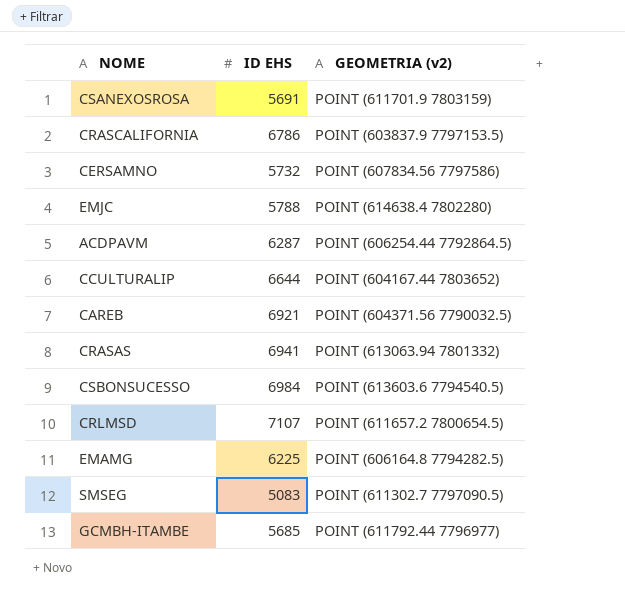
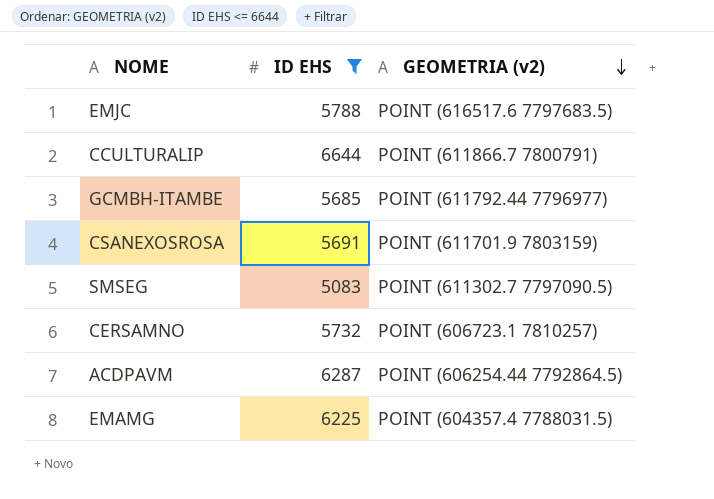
filter: none -> ID EHS <= 6644
row order: none -> GEOMETRIA (v2) descending
EMJC | GEOMETRIA (v2): POINT (614638.4 7802280) -> POINT (616517.6 7797683.5)
CCULTURALIP | GEOMETRIA (v2): POINT (604167.44 7803652) -> POINT (611866.7 7800791)
CERSAMNO | GEOMETRIA (v2): POINT (607834.56 7797586) -> POINT (606723.1 7810257)
EMAMG | GEOMETRIA (v2): POINT (606164.8 7794282.5) -> POINT (604357.4 7788031.5)

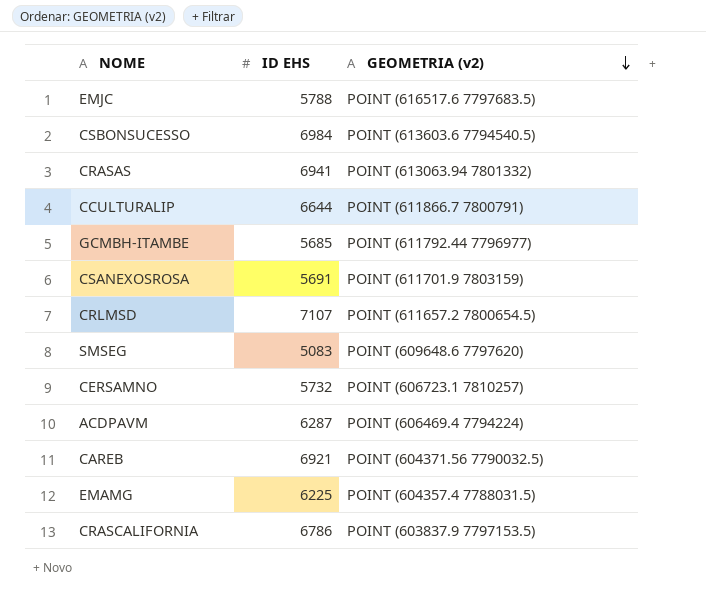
filter: ID EHS <= 6644 -> none
SMSEG | GEOMETRIA (v2): POINT (611302.7 7797090.5) -> POINT (609648.6 7797620)
ACDPAVM | GEOMETRIA (v2): POINT (606254.44 7792864.5) -> POINT (606469.4 7794224)

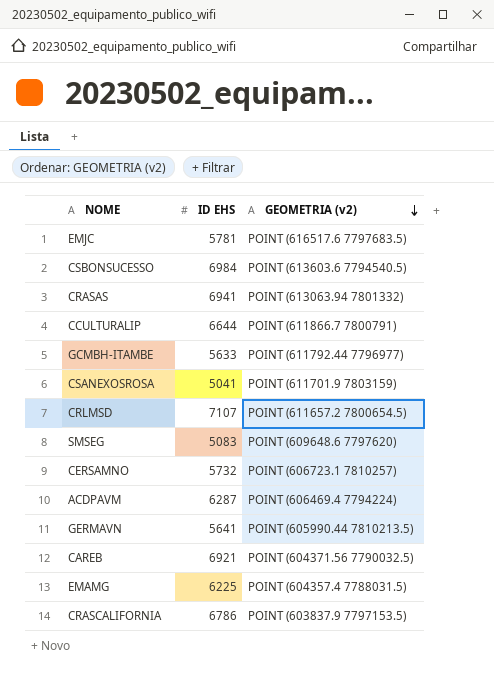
EMJC | ID EHS: 5788 -> 5781
GCMBH-ITAMBE | ID EHS: 5685 -> 5633
CSANEXOSROSA | ID EHS: 5691 -> 5041
row GERMAVN: none -> 5641 | POINT (605990.44 7810213.5)

